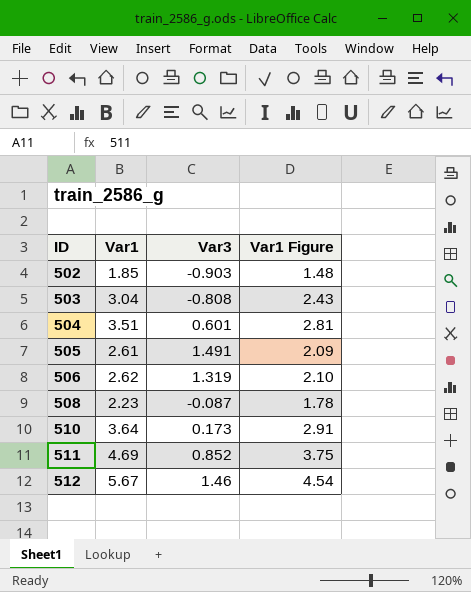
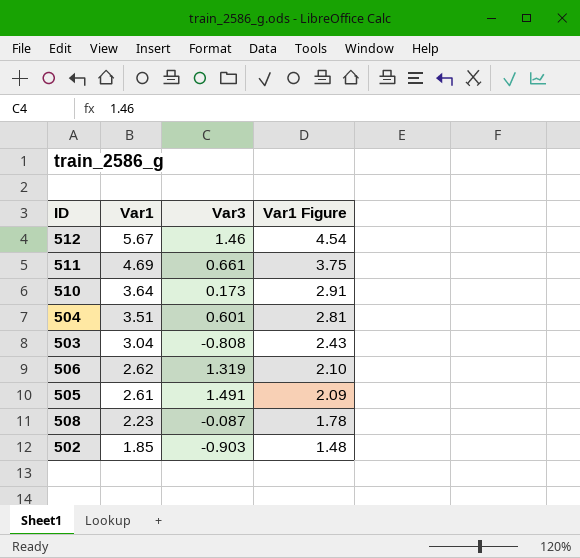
row order: ID ascending -> Var1 descending
511 | Var3: 0.852 -> 0.661

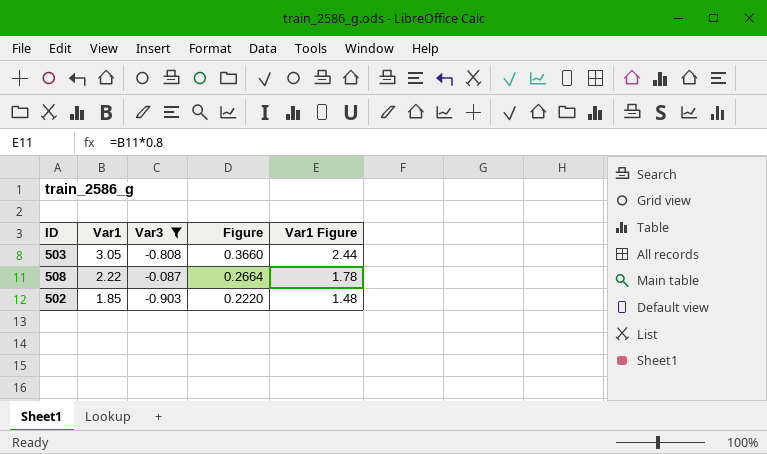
filter: none -> Var3 <= -0.087
column Figure | formula: none -> [Var1] * 0.12
503 | Var1: 3.04 -> 3.05
503 | Var1 Figure: 2.43 -> 2.44
508 | Var1: 2.23 -> 2.22

